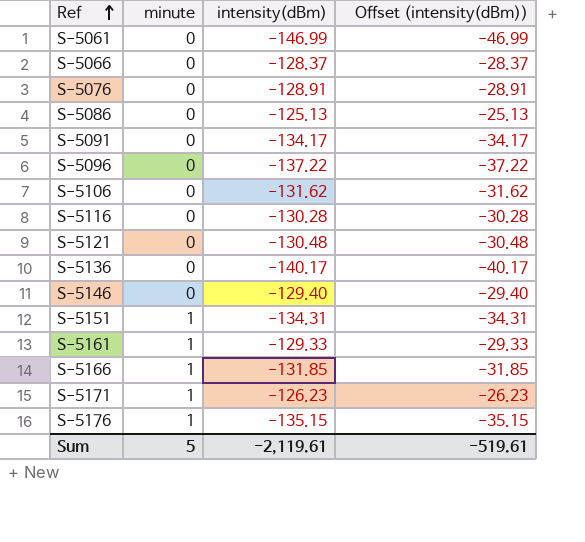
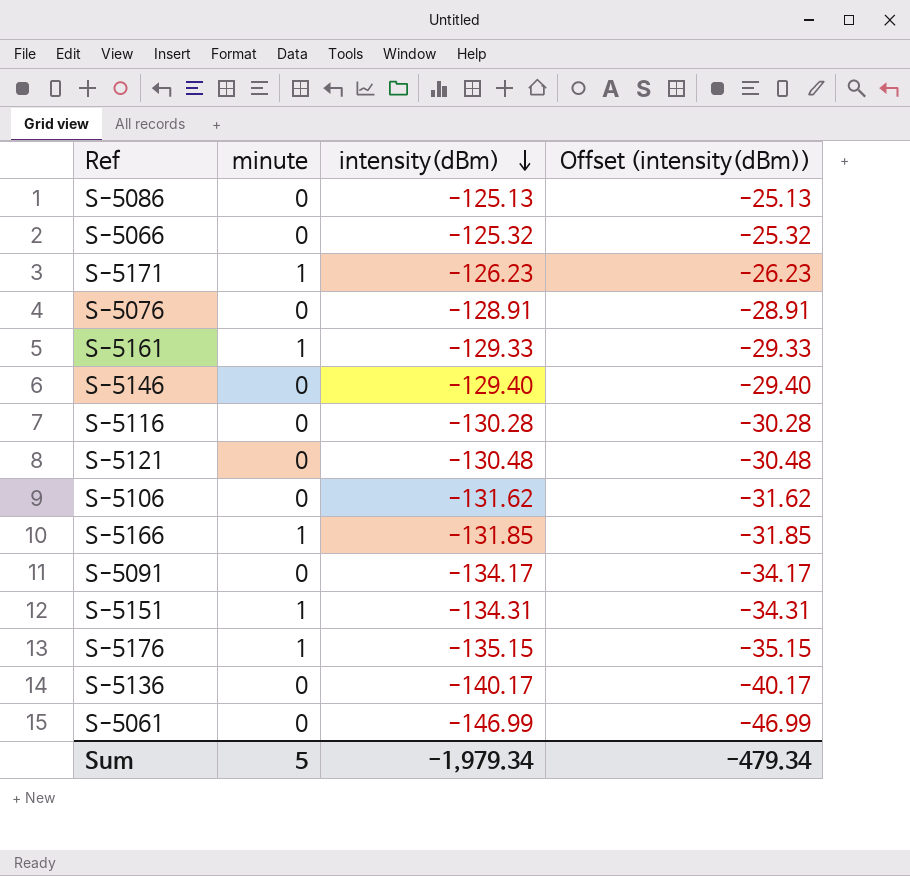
row order: Ref ascending -> intensity(dBm) descending
row S-5096: 0 | -137.22 | -37.22 -> none
S-5066 | intensity(dBm): -128.37 -> -125.32
S-5066 | Offset (intensity(dBm)): -28.37 -> -25.32
Sum | intensity(dBm): -2,119.61 -> -1,979.34
Sum | Offset (intensity(dBm)): -519.61 -> -479.34

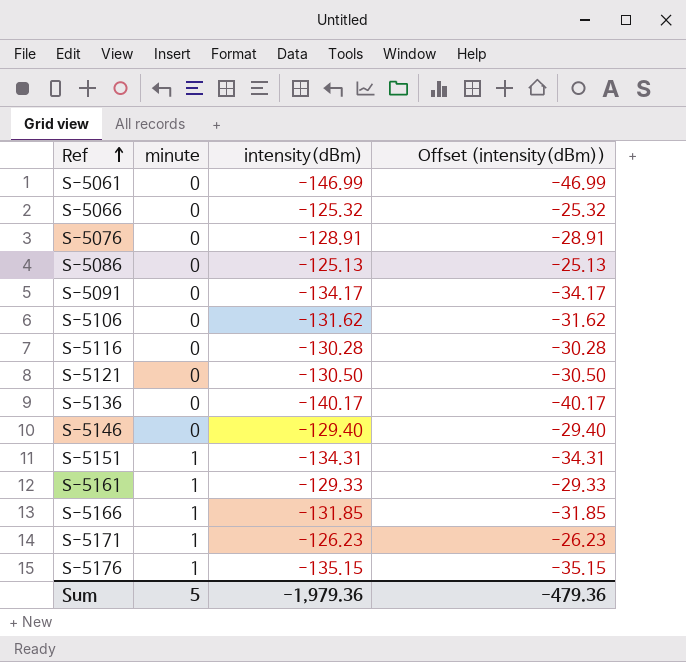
row order: intensity(dBm) descending -> Ref ascending
S-5121 | intensity(dBm): -130.48 -> -130.50
S-5121 | Offset (intensity(dBm)): -30.48 -> -30.50
Sum | intensity(dBm): -1,979.34 -> -1,979.36
Sum | Offset (intensity(dBm)): -479.34 -> -479.36

